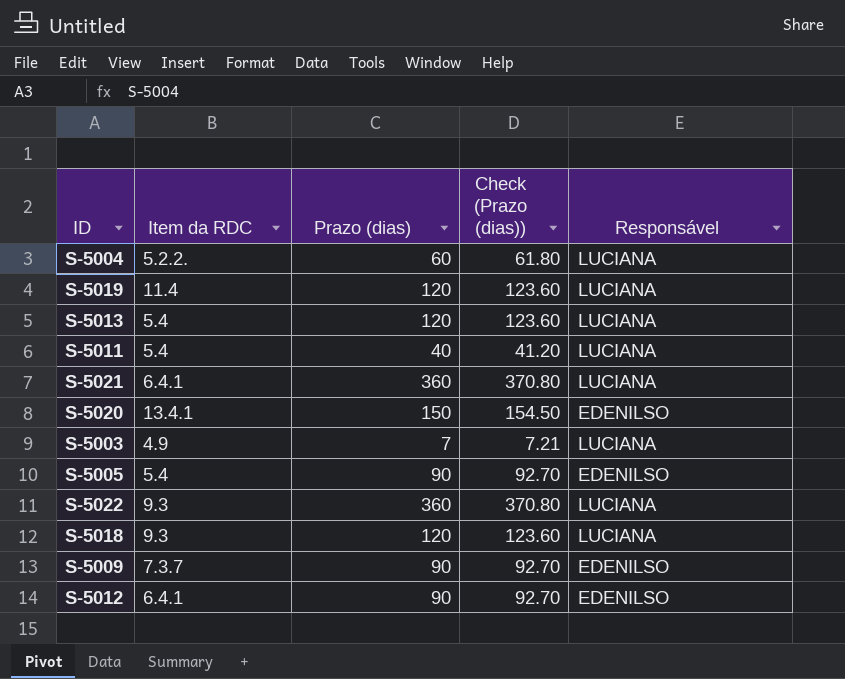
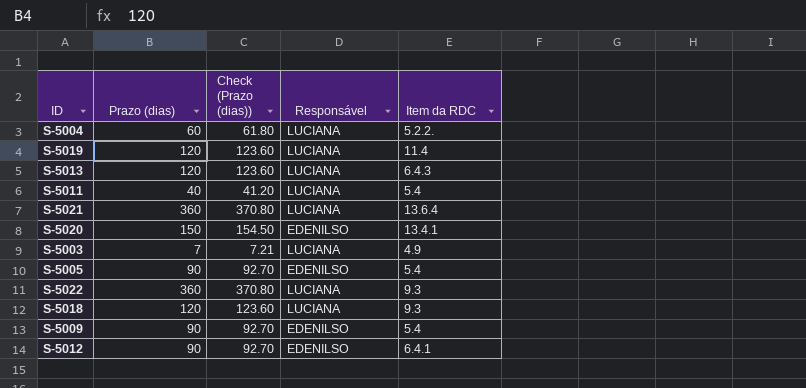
column Item da RDC | position: 2 -> 5
S-5013 | Item da RDC: 5.4 -> 6.4.3
S-5021 | Item da RDC: 6.4.1 -> 13.6.4
S-5009 | Item da RDC: 7.3.7 -> 5.4

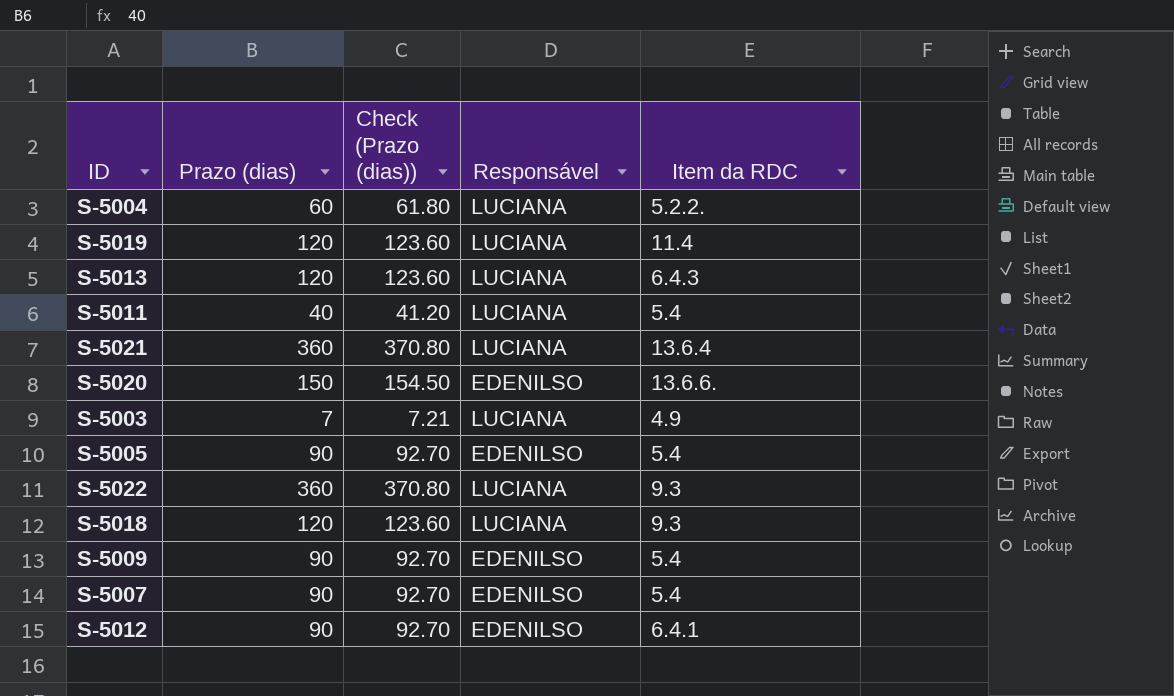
S-5020 | Item da RDC: 13.4.1 -> 13.6.6.
row S-5007: none -> 90 | 92.70 | EDENILSO | 5.4

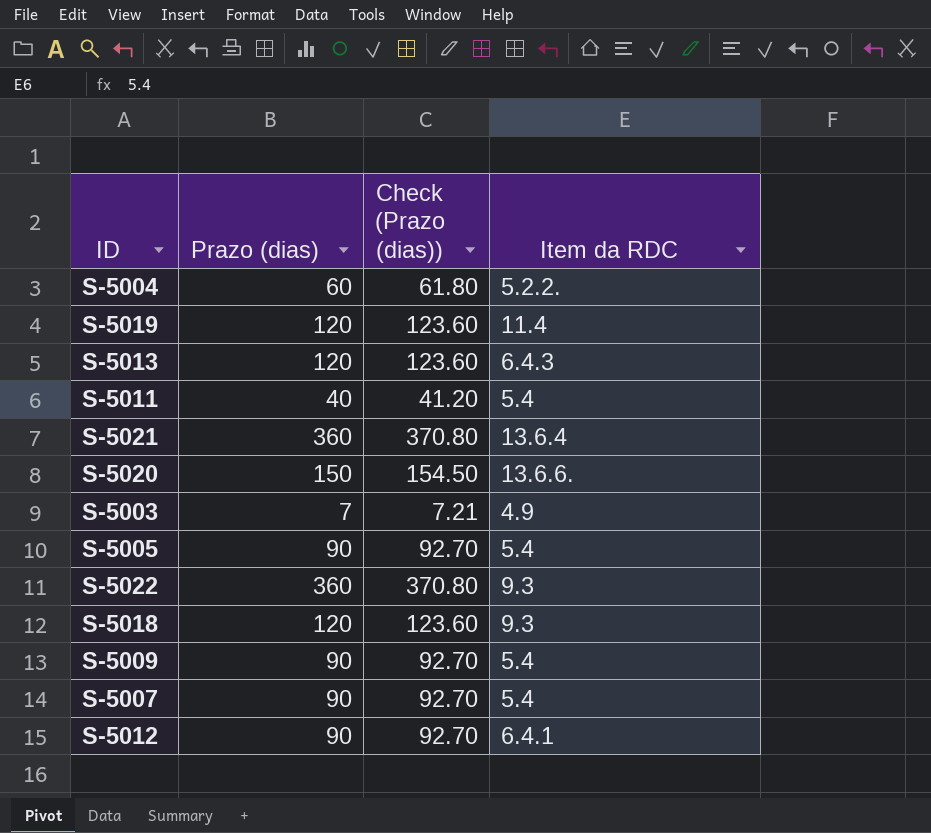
column Responsável | position: 4 -> none

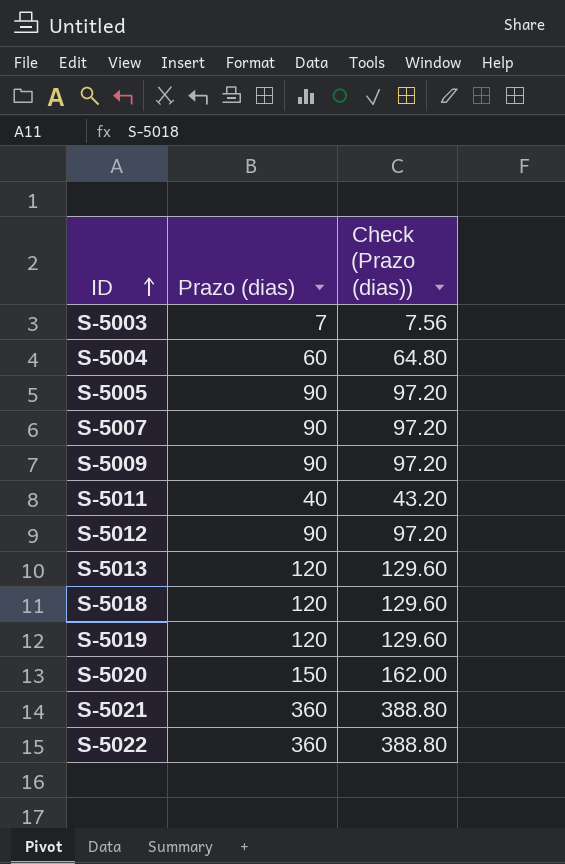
row order: none -> ID ascending
column Item da RDC | position: 4 -> none
column Check (Prazo (dias)) | formula: [Prazo (dias)] * 1.03 -> [Prazo (dias)] * 1.08

